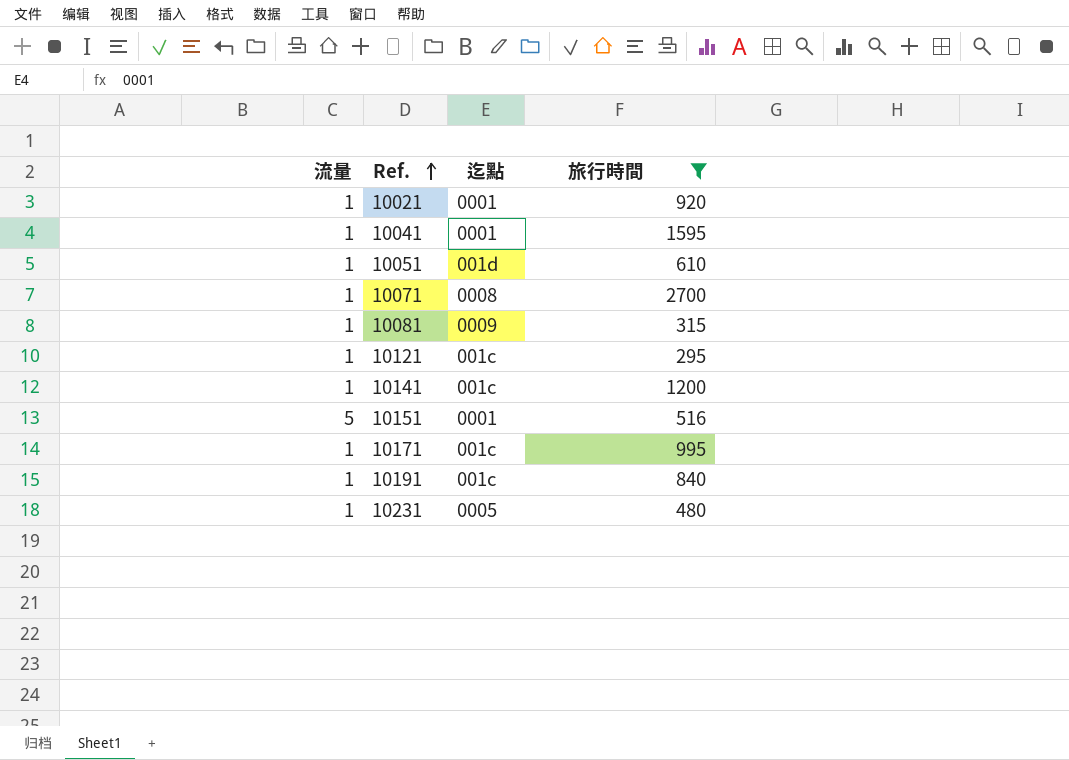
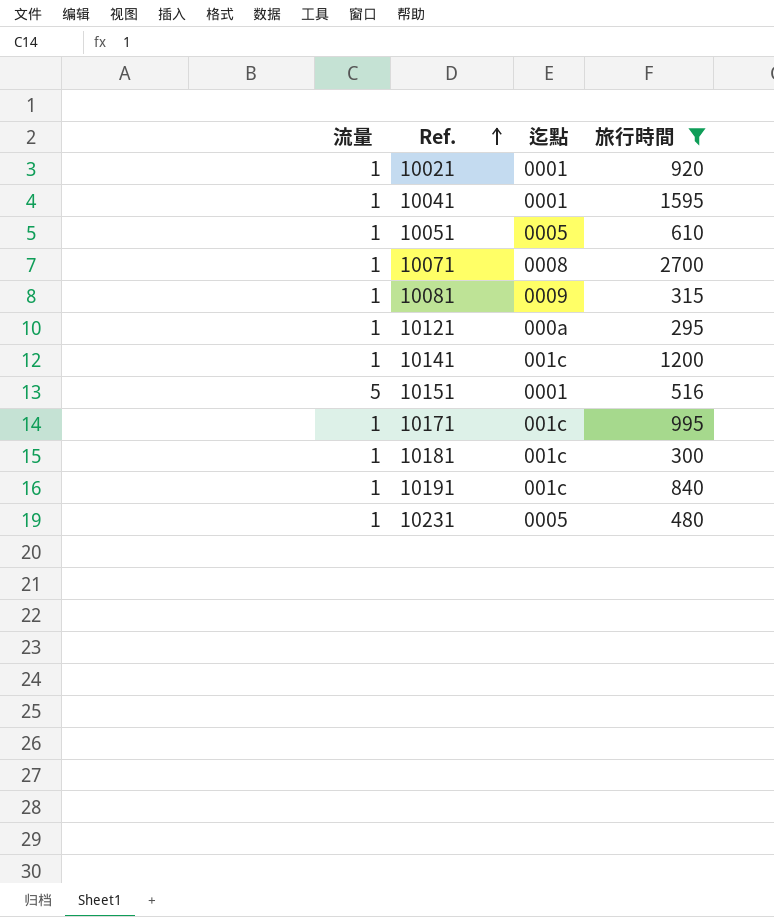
10051 | 迄點: 001d -> 0005
10121 | 迄點: 001c -> 000a
row 10181: none -> 1 | 001c | 300

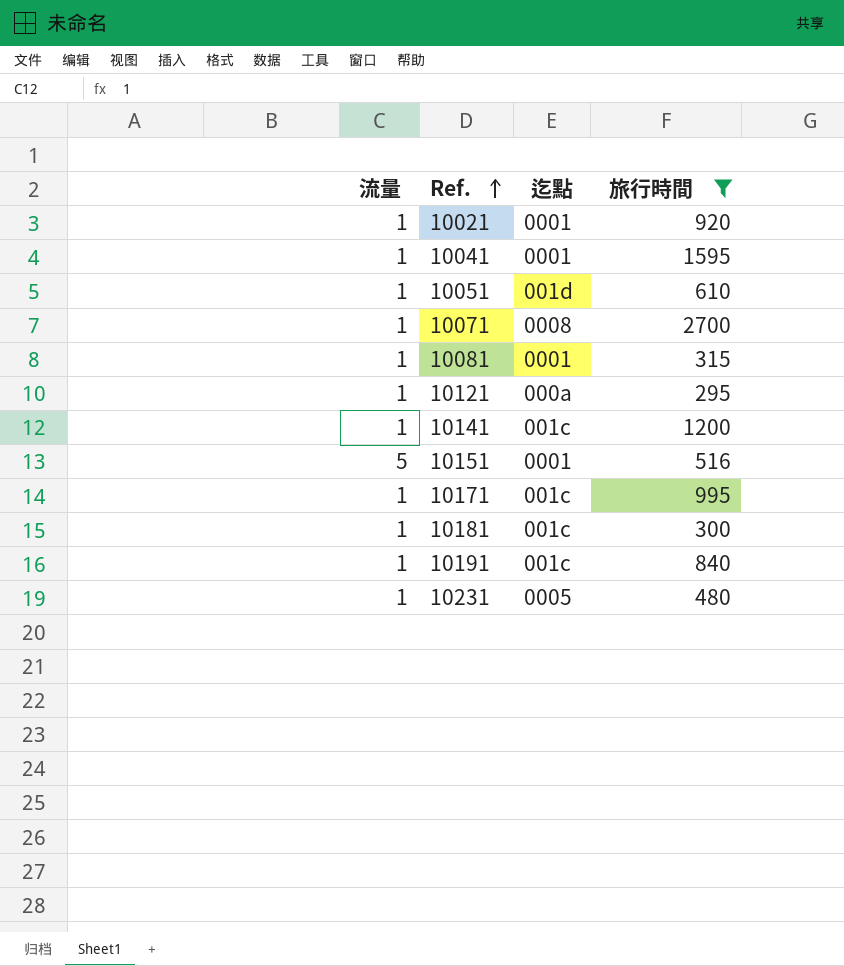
10051 | 迄點: 0005 -> 001d
10081 | 迄點: 0009 -> 0001

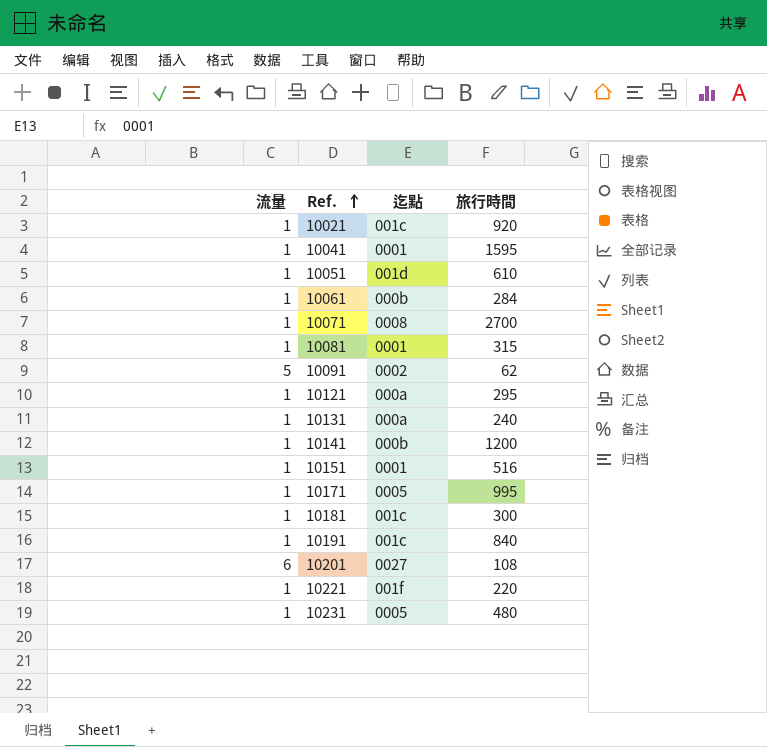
filter: 旅行時間 >= 295 -> none
10021 | 迄點: 0001 -> 001c
10141 | 迄點: 001c -> 000b
10151 | 流量: 5 -> 1
10171 | 迄點: 001c -> 0005

